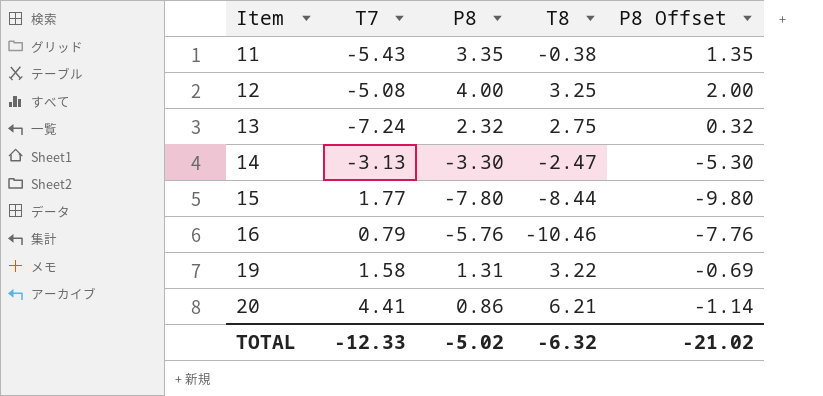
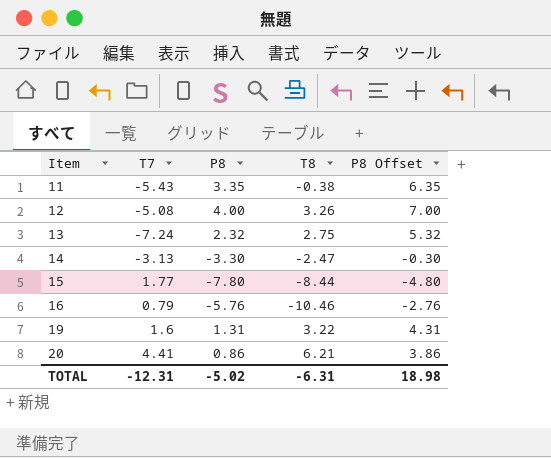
column P8 Offset | formula: [P8] - 2 -> [P8] + 3
12 | T8: 3.25 -> 3.26
19 | T7: 1.58 -> 1.6
TOTAL | T7: -12.33 -> -12.31
TOTAL | T8: -6.32 -> -6.31
TOTAL | P8 Offset: -21.02 -> 18.98

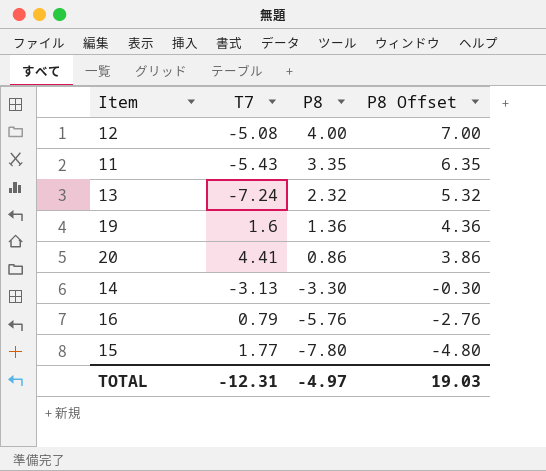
row order: Item ascending -> P8 descending
column T8 | position: 4 -> none
19 | P8: 1.31 -> 1.36
19 | P8 Offset: 4.31 -> 4.36
TOTAL | P8: -5.02 -> -4.97
TOTAL | P8 Offset: 18.98 -> 19.03

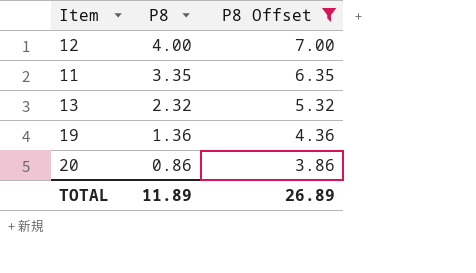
filter: none -> P8 Offset >= 3.86
column T7 | position: 2 -> none
TOTAL | P8: -4.97 -> 11.89
TOTAL | P8 Offset: 19.03 -> 26.89

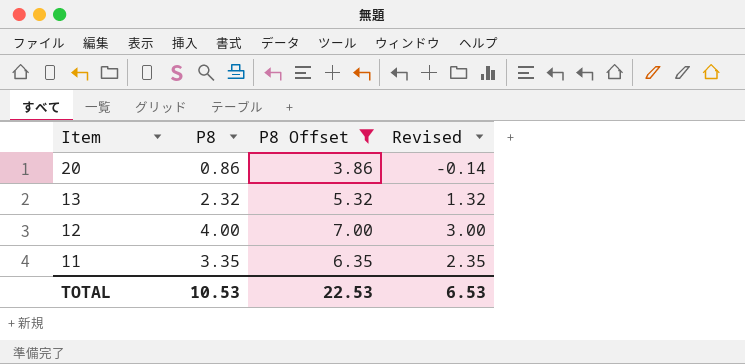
row order: P8 descending -> Item descending
column Revised | formula: none -> [P8] - 1
row 19: 1.36 | 4.36 -> none
TOTAL | P8: 11.89 -> 10.53
TOTAL | P8 Offset: 26.89 -> 22.53

